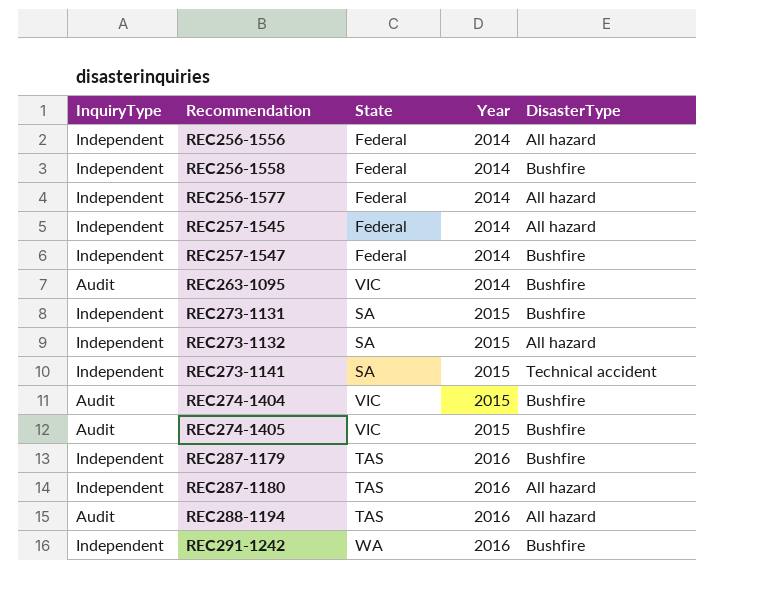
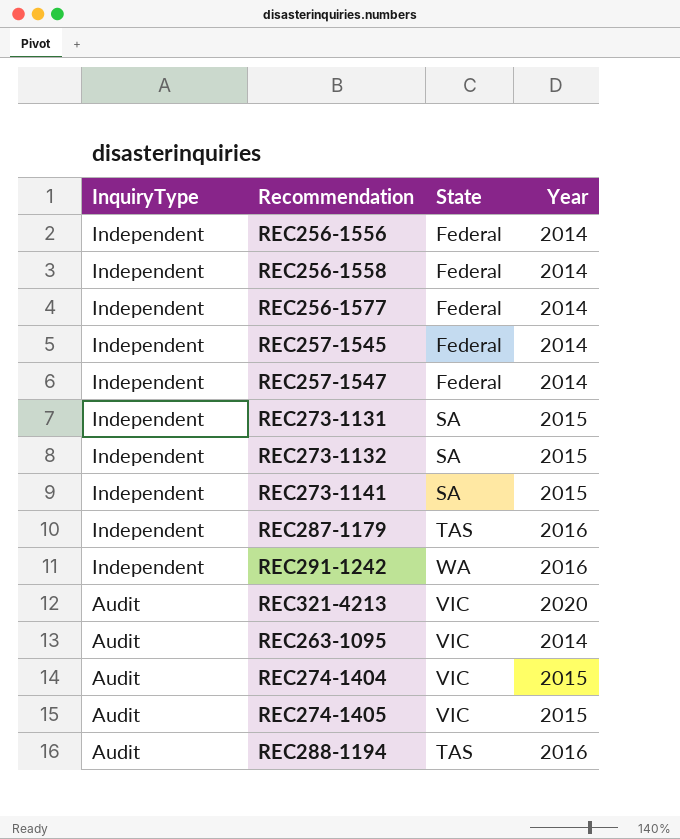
row order: Recommendation ascending -> InquiryType descending
column DisasterType | position: 5 -> none
row REC287-1180: Independent | TAS | 2016 | All hazard -> none
row REC321-4213: none -> Audit | VIC | 2020

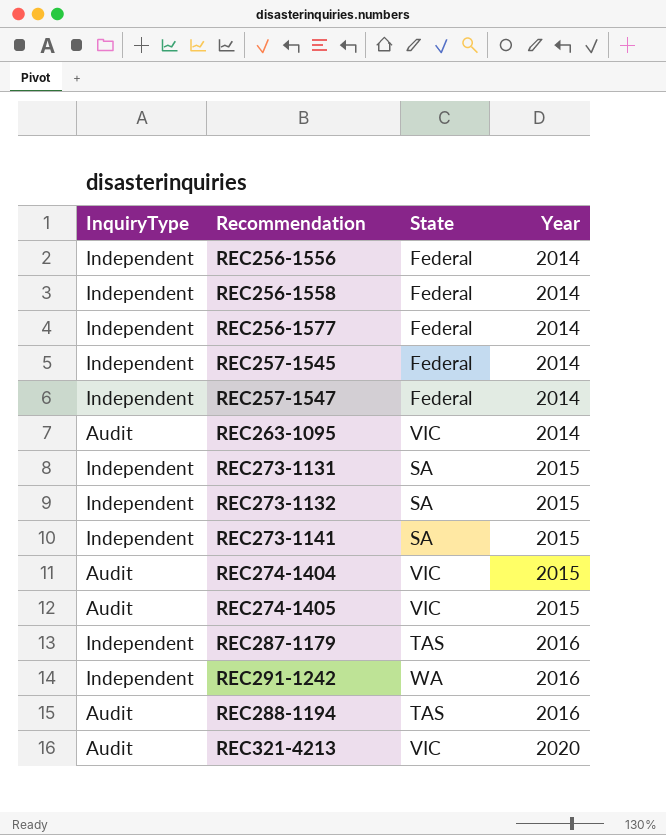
row order: InquiryType descending -> Year ascending

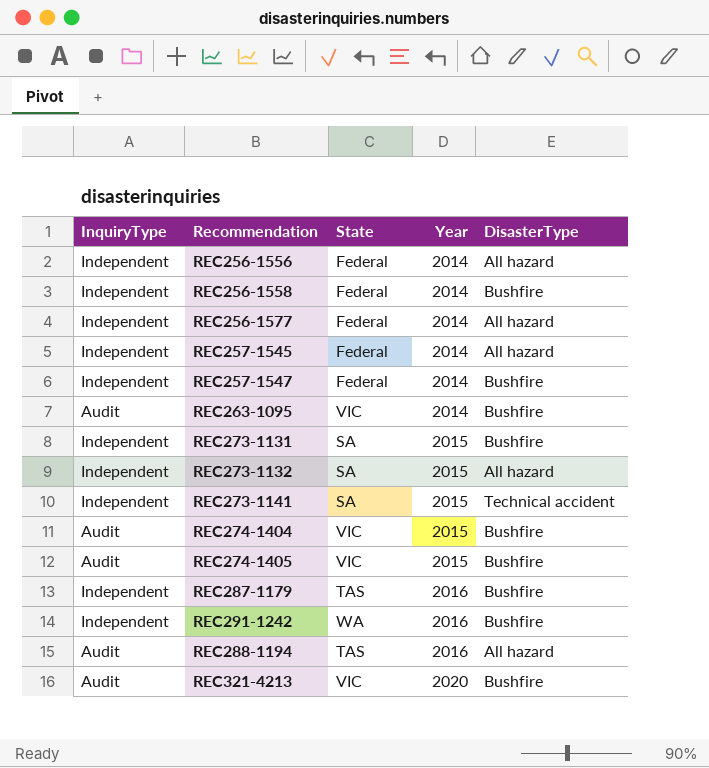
column DisasterType | position: none -> 5

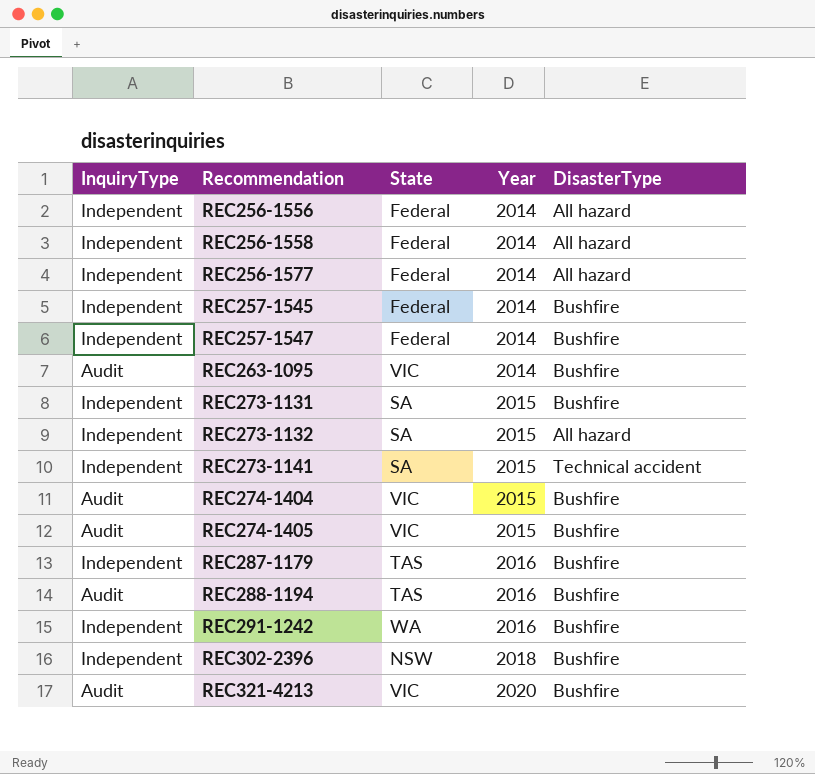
row order: Year ascending -> Recommendation ascending
REC256-1558 | DisasterType: Bushfire -> All hazard
REC257-1545 | DisasterType: All hazard -> Bushfire
REC288-1194 | DisasterType: All hazard -> Bushfire
row REC302-2396: none -> Independent | NSW | 2018 | Bushfire

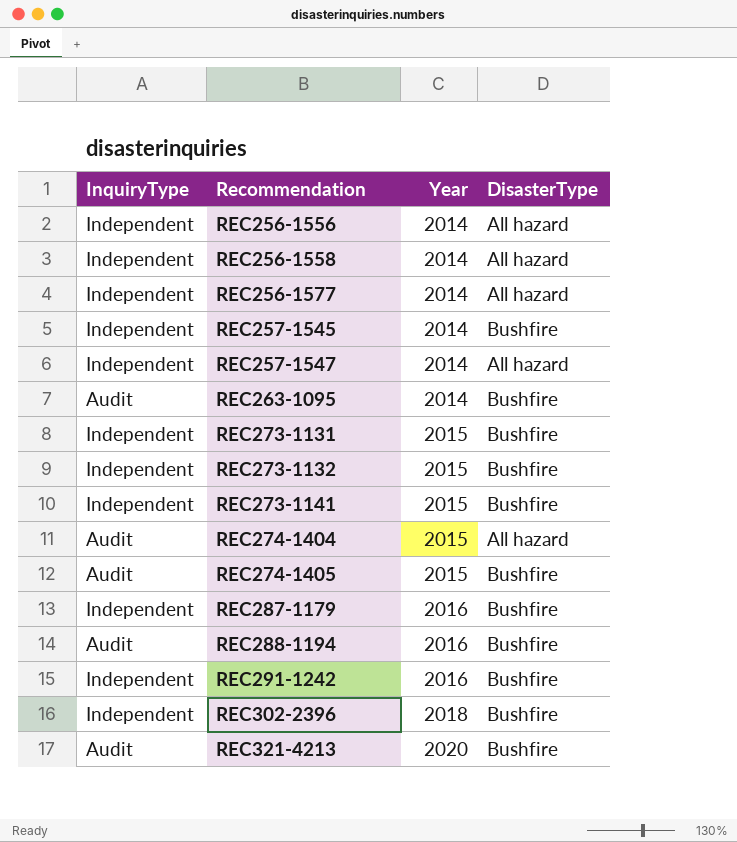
column State | position: 3 -> none
REC257-1547 | DisasterType: Bushfire -> All hazard
REC273-1132 | DisasterType: All hazard -> Bushfire
REC273-1141 | DisasterType: Technical accident -> Bushfire
REC274-1404 | DisasterType: Bushfire -> All hazard

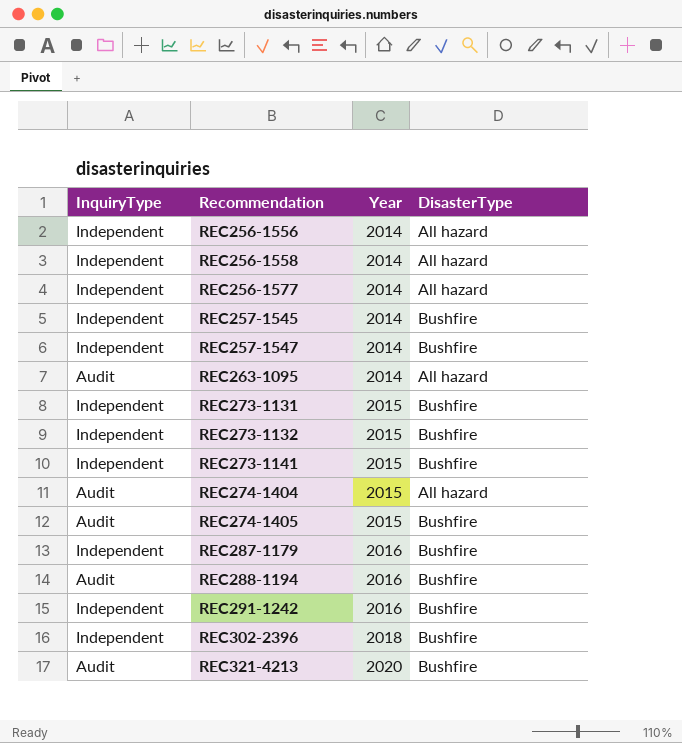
REC257-1547 | DisasterType: All hazard -> Bushfire
REC263-1095 | DisasterType: Bushfire -> All hazard

